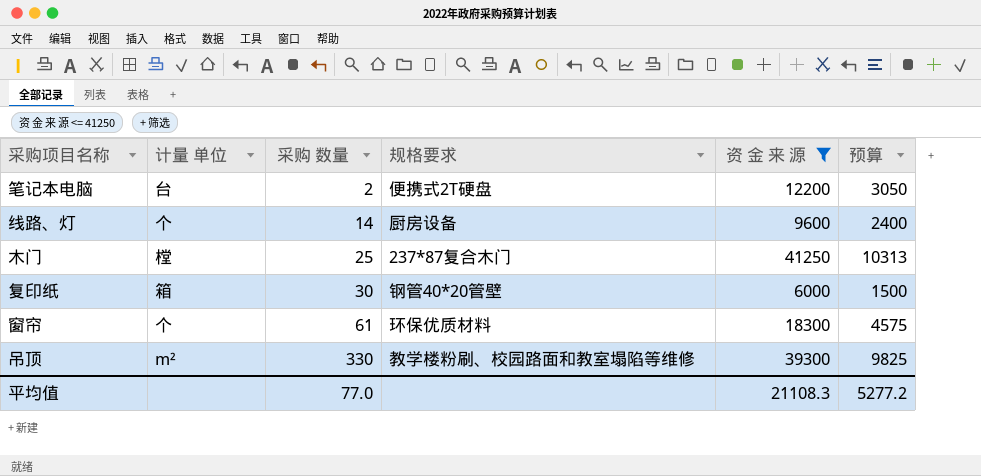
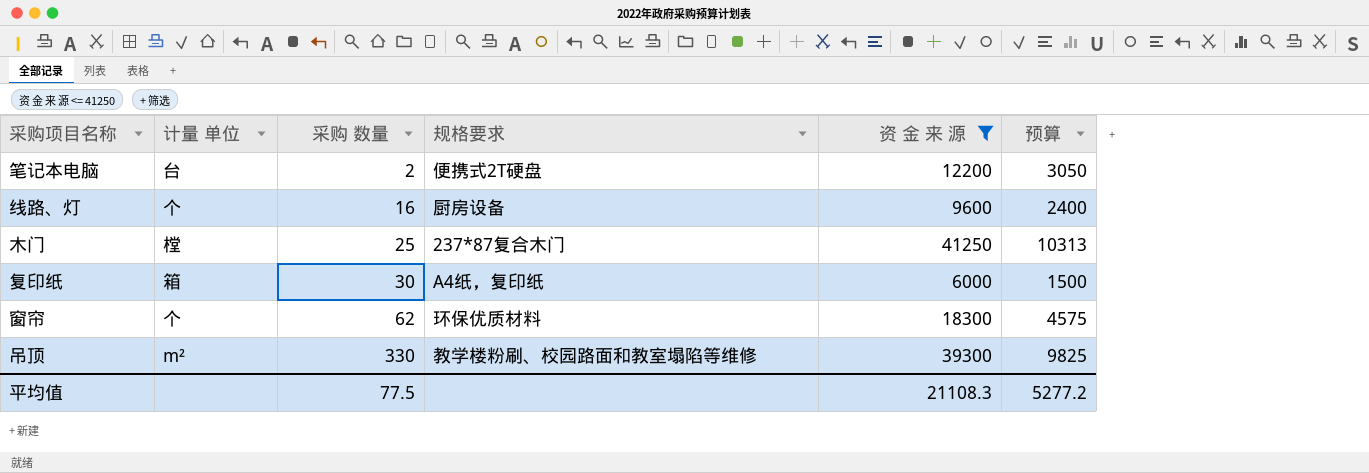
线路、灯 | 采购 数量: 14 -> 16
复印纸 | 规格要求: 钢管40*20管壁 -> A4纸，复印纸
窗帘 | 采购 数量: 61 -> 62
平均值 | 采购 数量: 77.0 -> 77.5

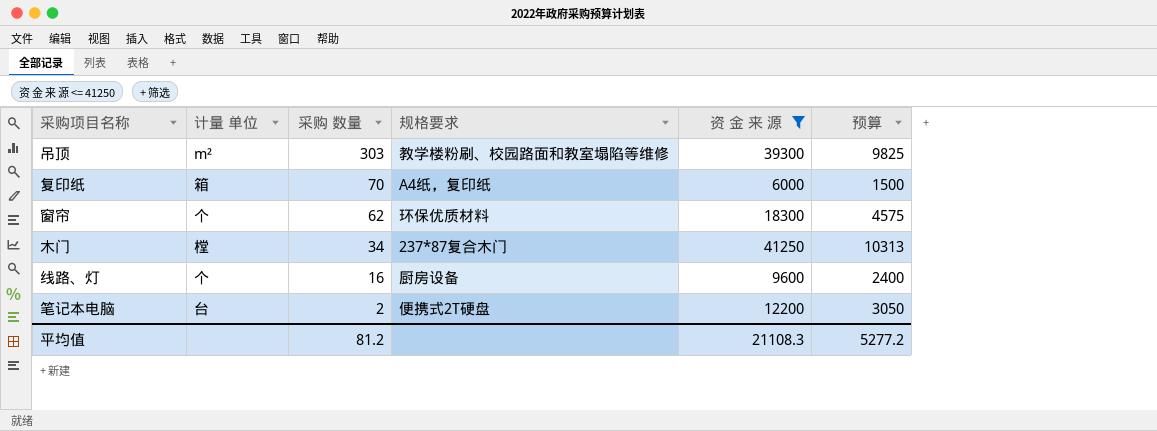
row order: 采购 数量 ascending -> 采购 数量 descending
吊顶 | 采购 数量: 330 -> 303
复印纸 | 采购 数量: 30 -> 70
木门 | 采购 数量: 25 -> 34
平均值 | 采购 数量: 77.5 -> 81.2

